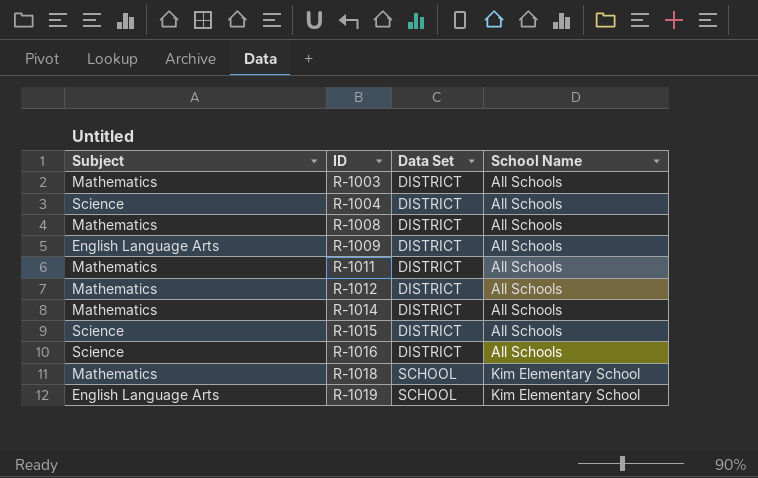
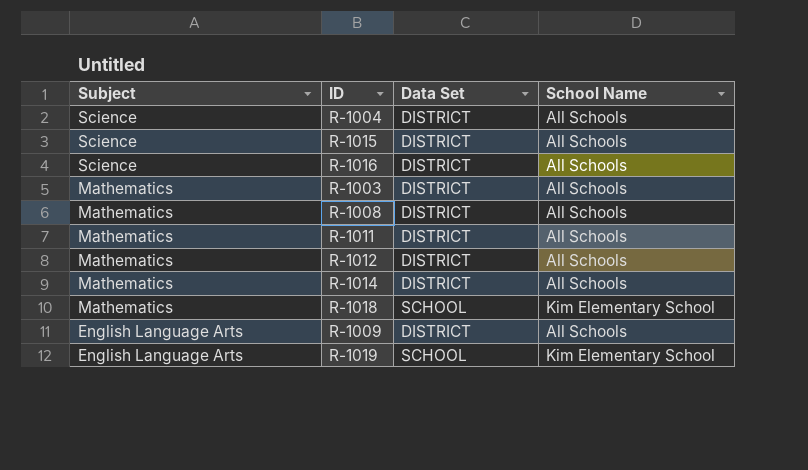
row order: ID ascending -> Subject descending

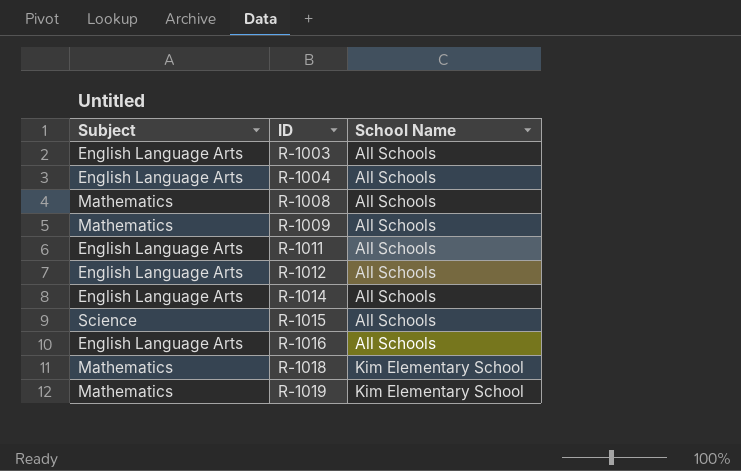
row order: Subject descending -> ID ascending
column Data Set | position: 3 -> none
R-1003 | Subject: Mathematics -> English Language Arts
R-1004 | Subject: Science -> English Language Arts
R-1009 | Subject: English Language Arts -> Mathematics
R-1011 | Subject: Mathematics -> English Language Arts
R-1012 | Subject: Mathematics -> English Language Arts
R-1014 | Subject: Mathematics -> English Language Arts
R-1016 | Subject: Science -> English Language Arts
R-1019 | Subject: English Language Arts -> Mathematics

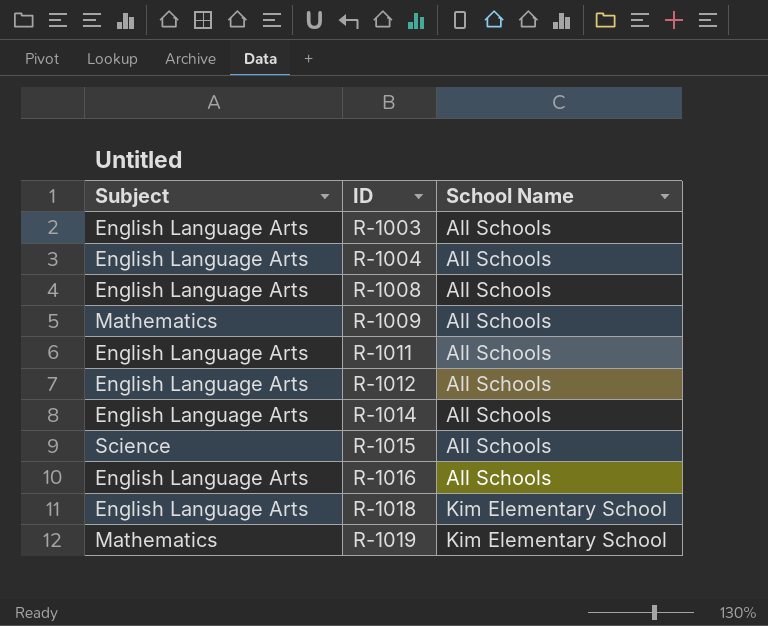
R-1008 | Subject: Mathematics -> English Language Arts
R-1018 | Subject: Mathematics -> English Language Arts

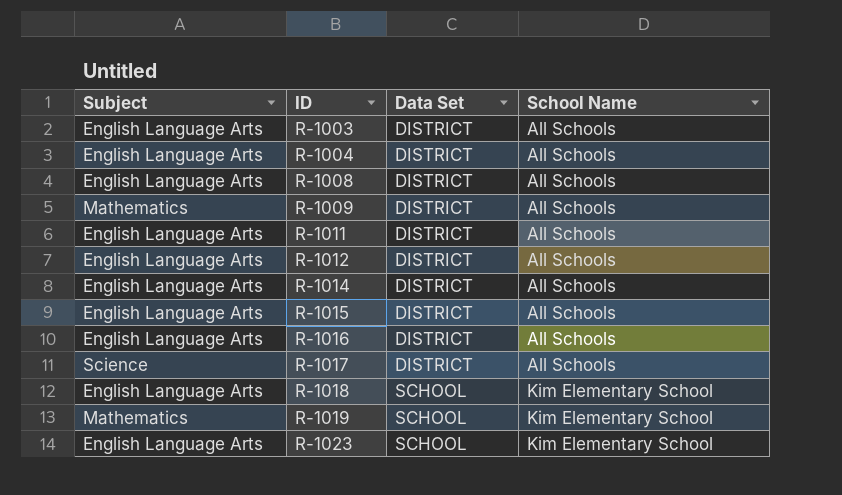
column Data Set | position: none -> 3
R-1015 | Subject: Science -> English Language Arts
row R-1017: none -> Science | DISTRICT | All Schools
row R-1023: none -> English Language Arts | SCHOOL | Kim Elementary School

